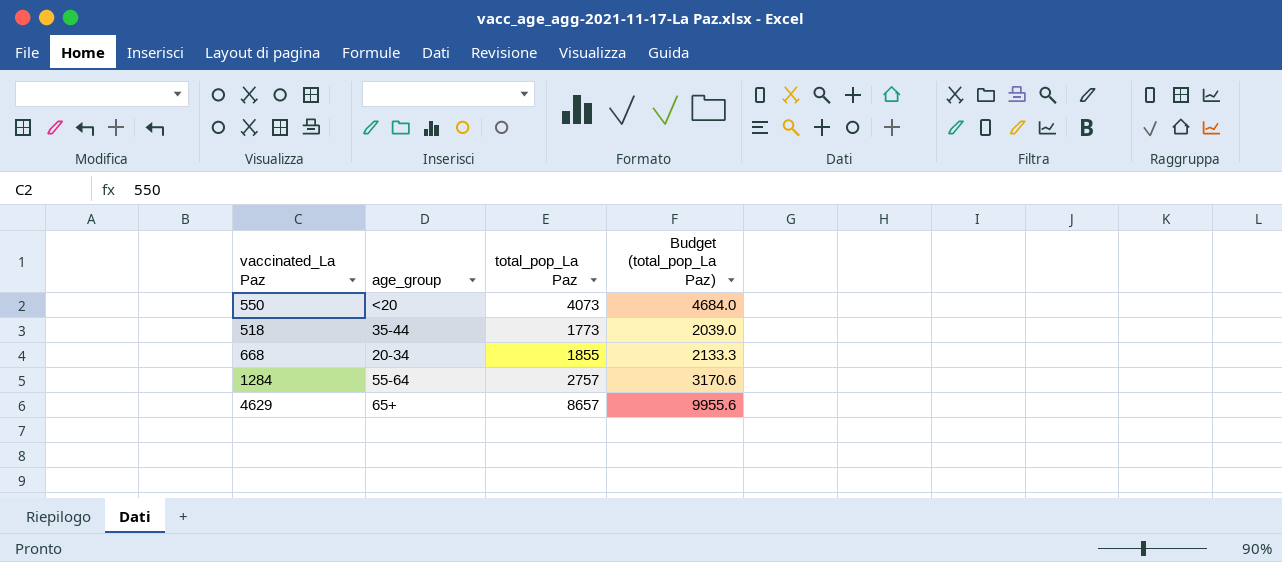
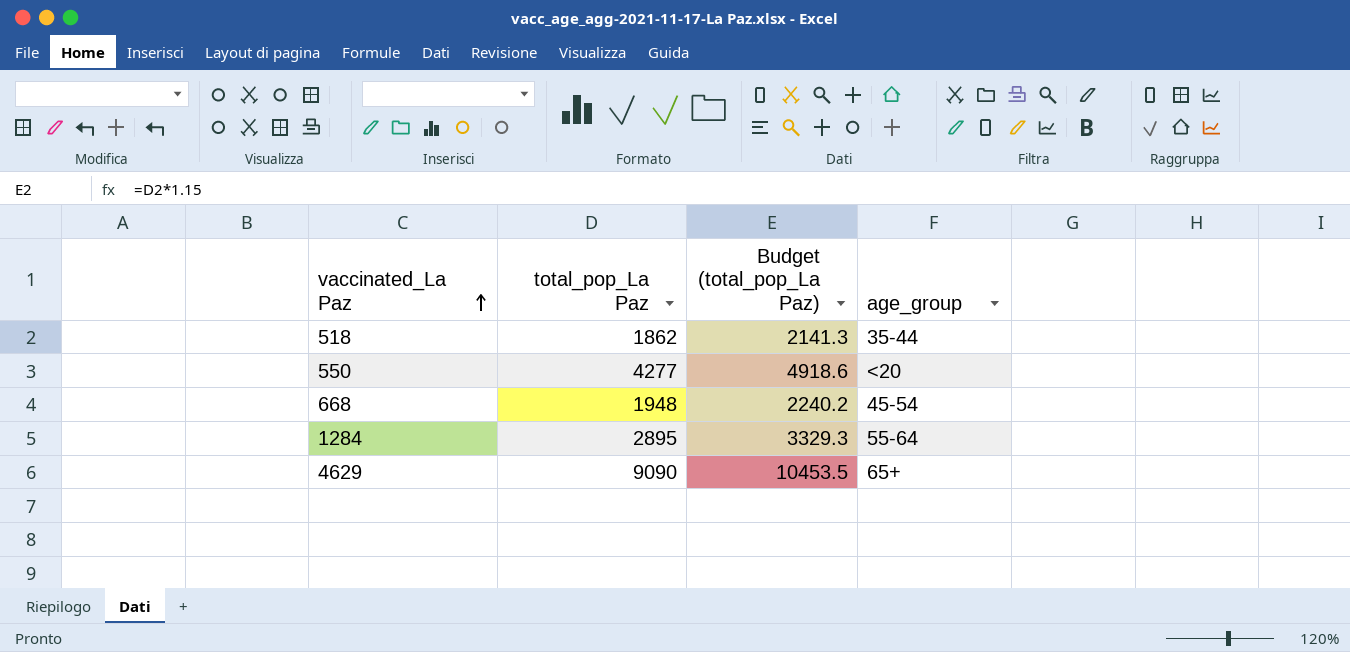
row order: none -> vaccinated_La Paz ascending
column age_group | position: 2 -> 4
518 | total_pop_La Paz: 1773 -> 1862
518 | Budget (total_pop_La Paz): 2039.0 -> 2141.3
550 | total_pop_La Paz: 4073 -> 4277
550 | Budget (total_pop_La Paz): 4684.0 -> 4918.6
668 | total_pop_La Paz: 1855 -> 1948
668 | Budget (total_pop_La Paz): 2133.3 -> 2240.2
668 | age_group: 20-34 -> 45-54
1284 | total_pop_La Paz: 2757 -> 2895
1284 | Budget (total_pop_La Paz): 3170.6 -> 3329.3
4629 | total_pop_La Paz: 8657 -> 9090
4629 | Budget (total_pop_La Paz): 9955.6 -> 10453.5

